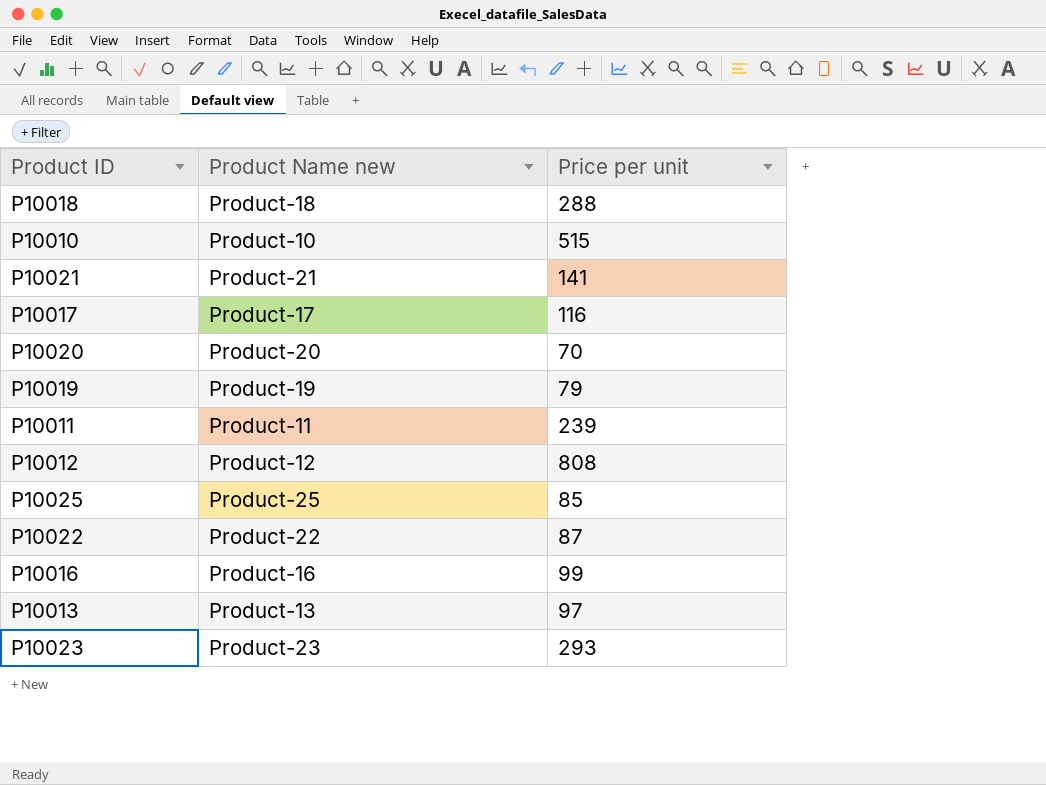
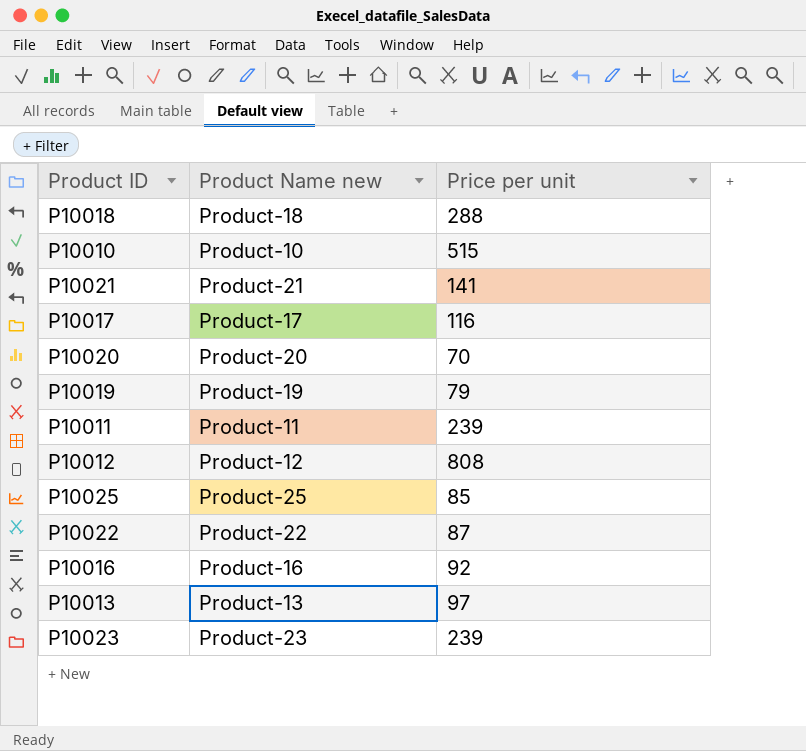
P10016 | Price per unit: 99 -> 92
P10023 | Price per unit: 293 -> 239

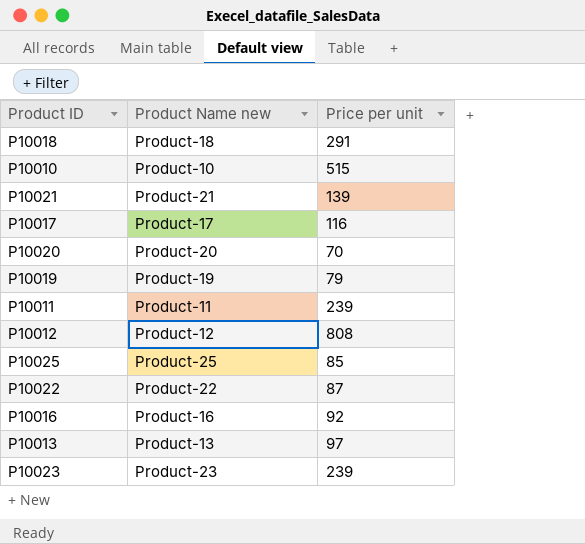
P10018 | Price per unit: 288 -> 291
P10021 | Price per unit: 141 -> 139

